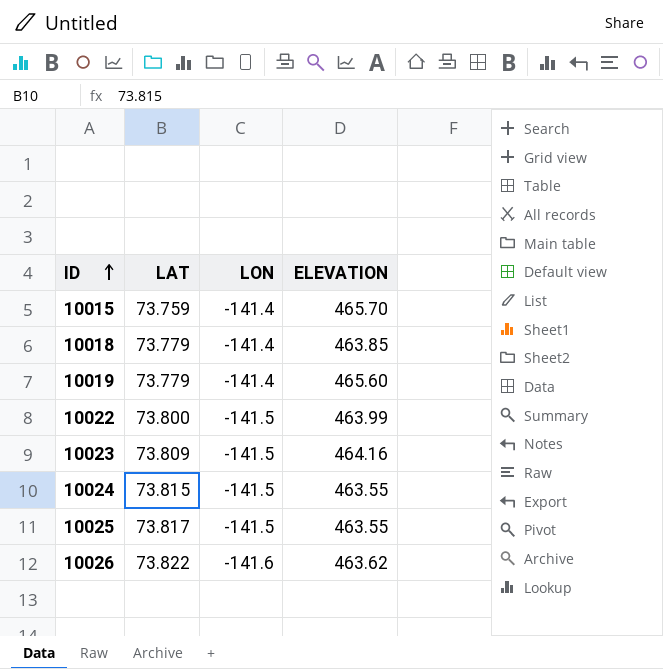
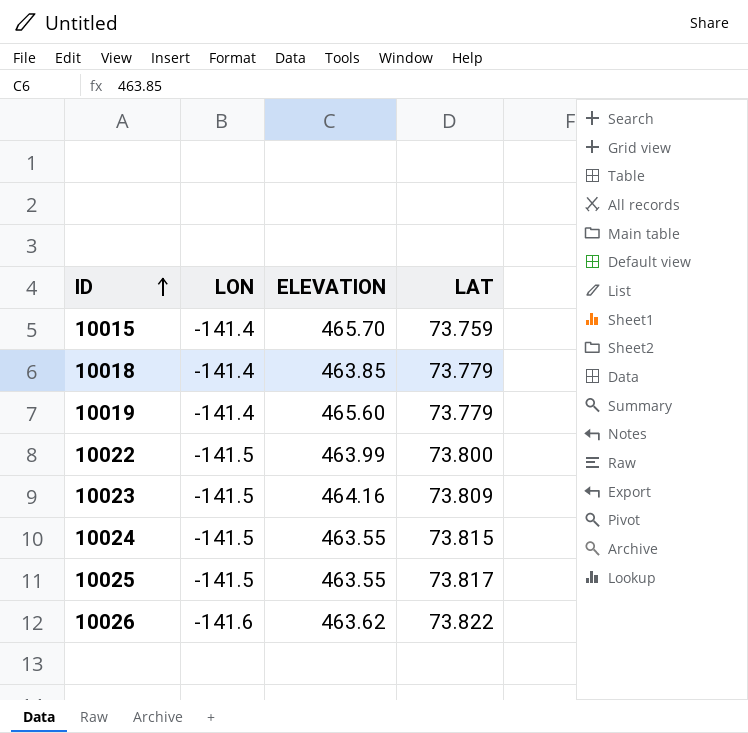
column LAT | position: 2 -> 4

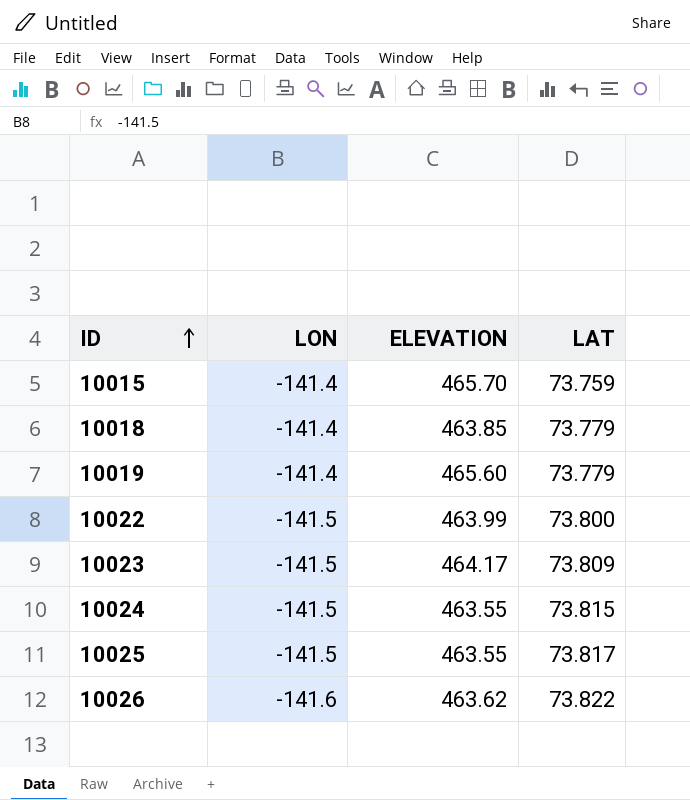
10023 | ELEVATION: 464.16 -> 464.17

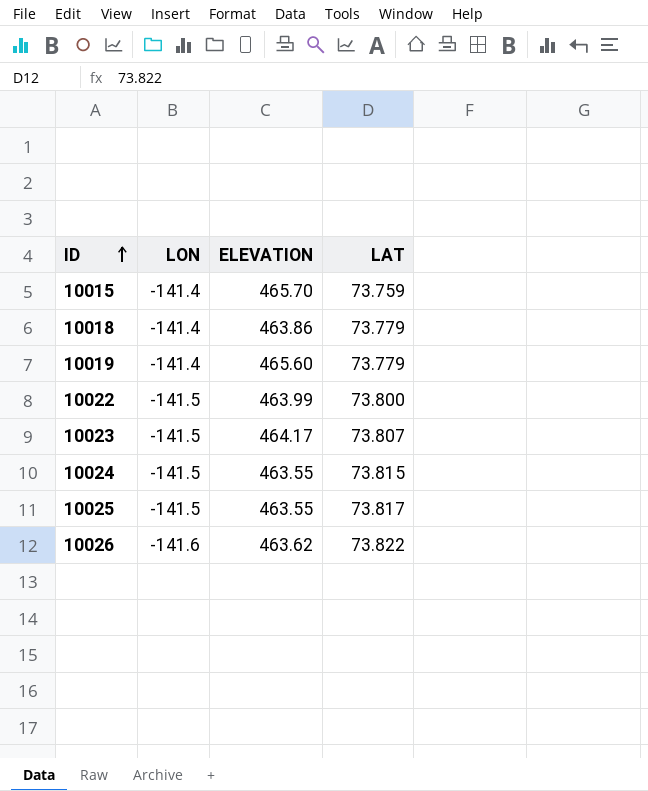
10018 | ELEVATION: 463.85 -> 463.86
10023 | LAT: 73.809 -> 73.807

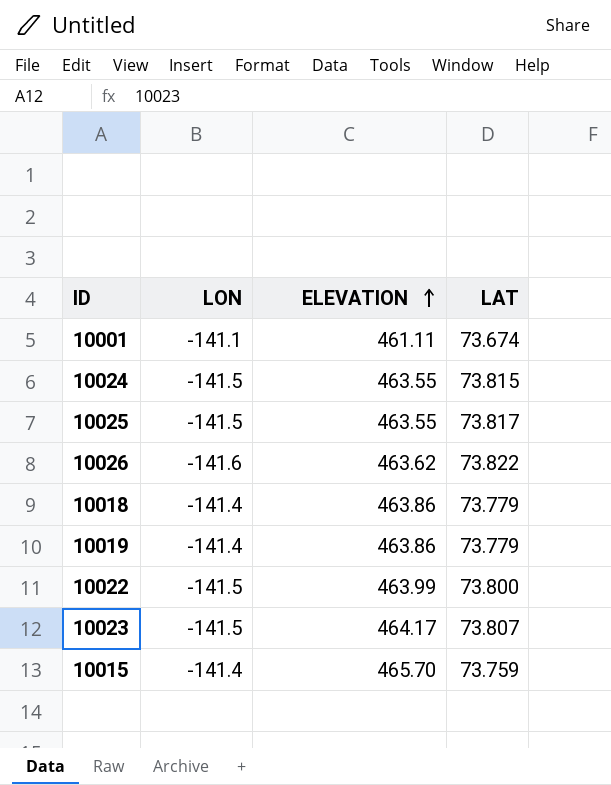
row order: ID ascending -> ELEVATION ascending
row 10001: none -> -141.1 | 461.11 | 73.674
10019 | ELEVATION: 465.60 -> 463.86

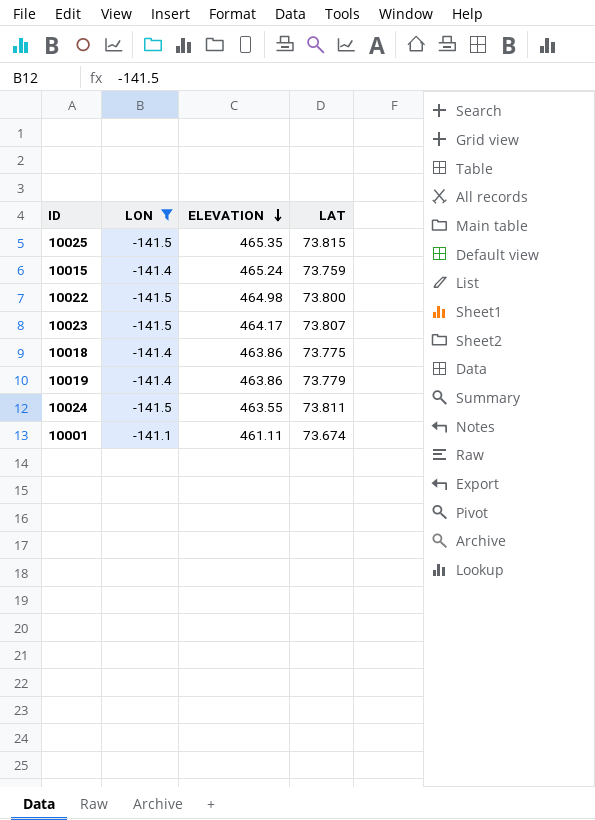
filter: none -> LON != -141.6
row order: ELEVATION ascending -> ELEVATION descending
10025 | ELEVATION: 463.55 -> 465.35
10025 | LAT: 73.817 -> 73.815
10015 | ELEVATION: 465.70 -> 465.24
10022 | ELEVATION: 463.99 -> 464.98
10018 | LAT: 73.779 -> 73.775
10024 | LAT: 73.815 -> 73.811

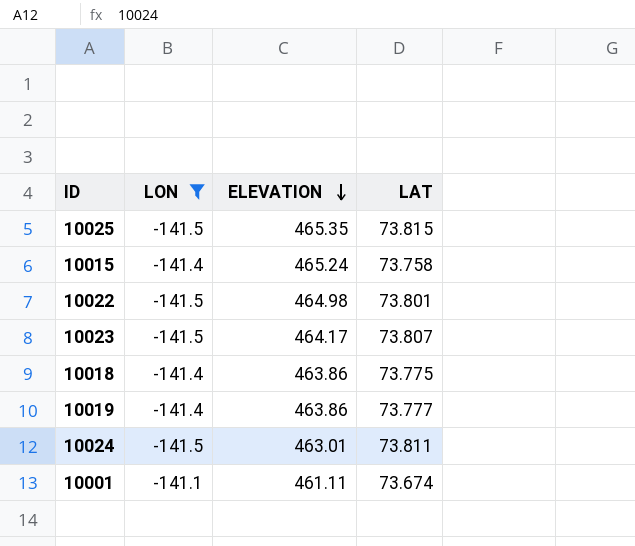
10015 | LAT: 73.759 -> 73.758
10022 | LAT: 73.800 -> 73.801
10019 | LAT: 73.779 -> 73.777
10024 | ELEVATION: 463.55 -> 463.01

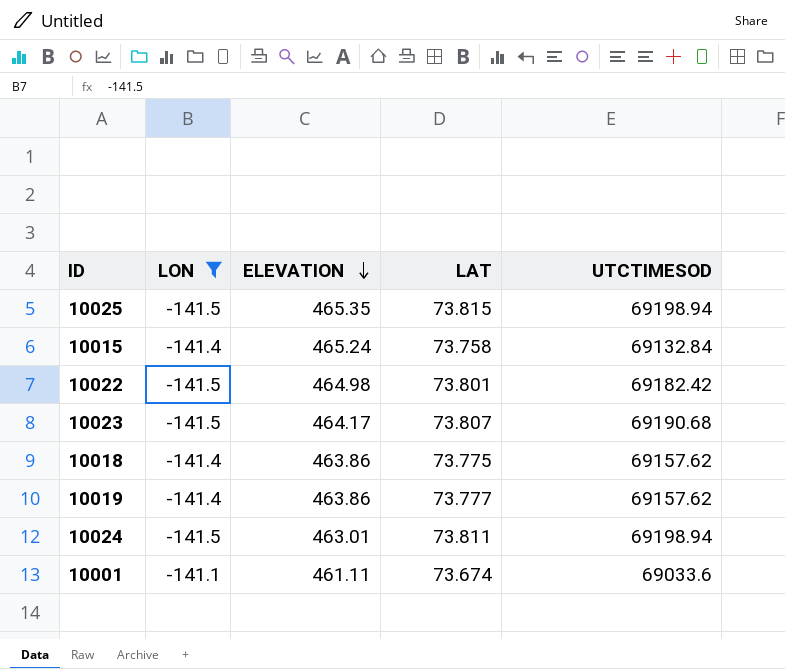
column UTCTIMESOD | position: none -> 5

